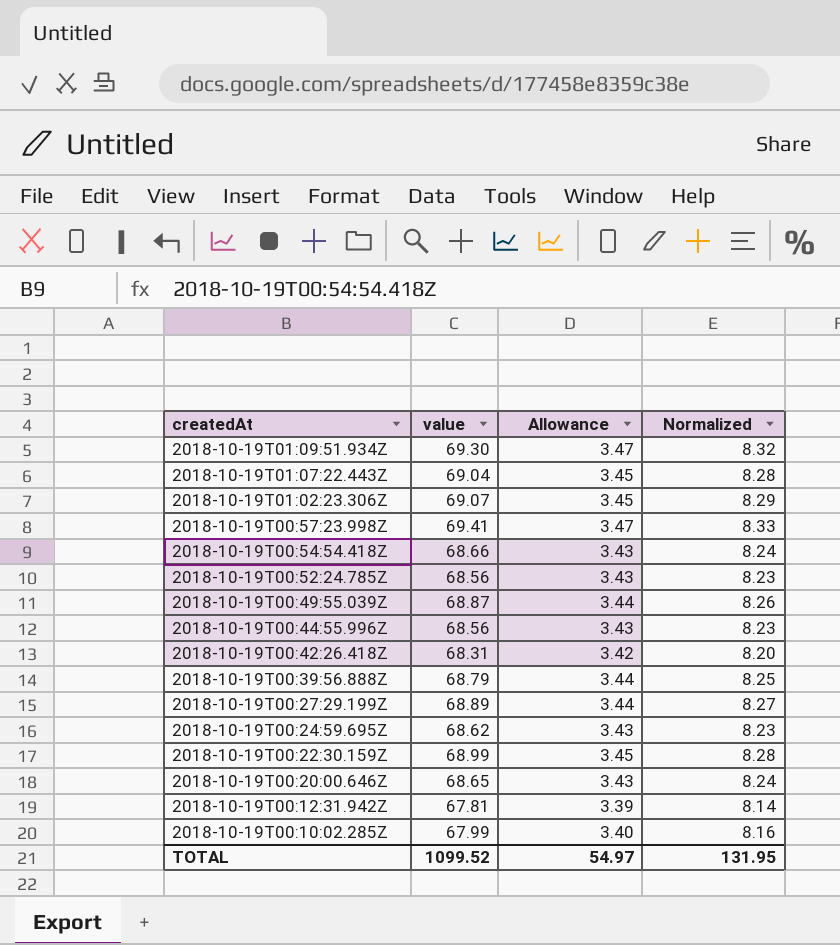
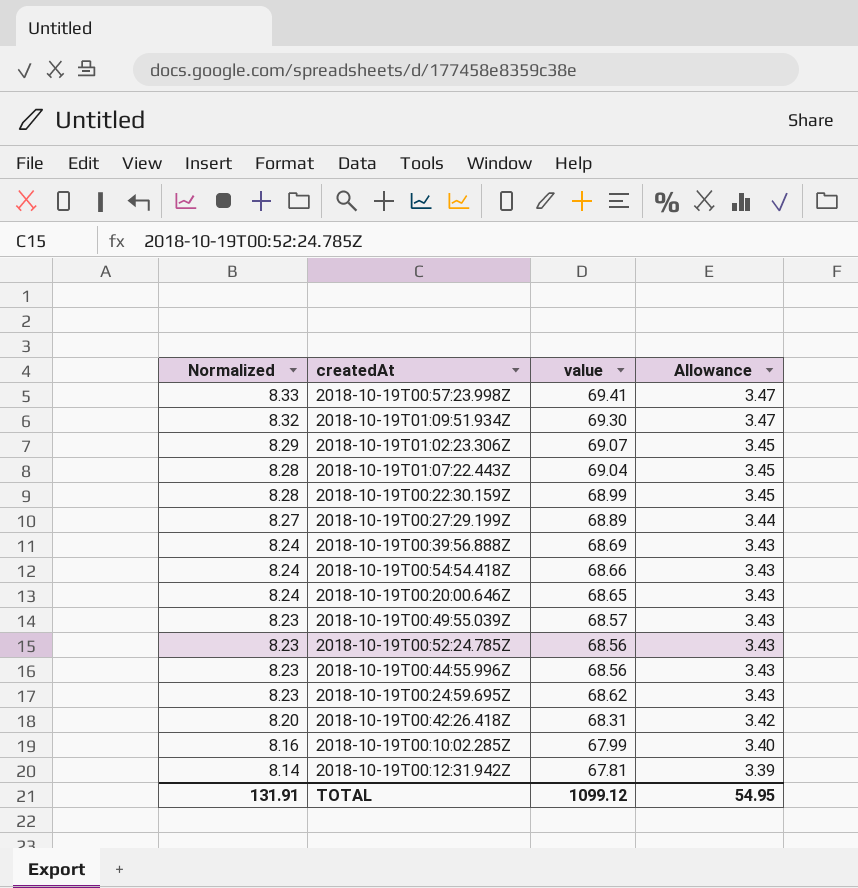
row order: createdAt descending -> Normalized descending
column Normalized | position: 4 -> 1
2018-10-19T00:39:56.888Z | Normalized: 8.25 -> 8.24
2018-10-19T00:39:56.888Z | value: 68.79 -> 68.69
2018-10-19T00:39:56.888Z | Allowance: 3.44 -> 3.43
2018-10-19T00:49:55.039Z | Normalized: 8.26 -> 8.23
2018-10-19T00:49:55.039Z | value: 68.87 -> 68.57
2018-10-19T00:49:55.039Z | Allowance: 3.44 -> 3.43
TOTAL | Normalized: 131.95 -> 131.91
TOTAL | value: 1099.52 -> 1099.12
TOTAL | Allowance: 54.97 -> 54.95

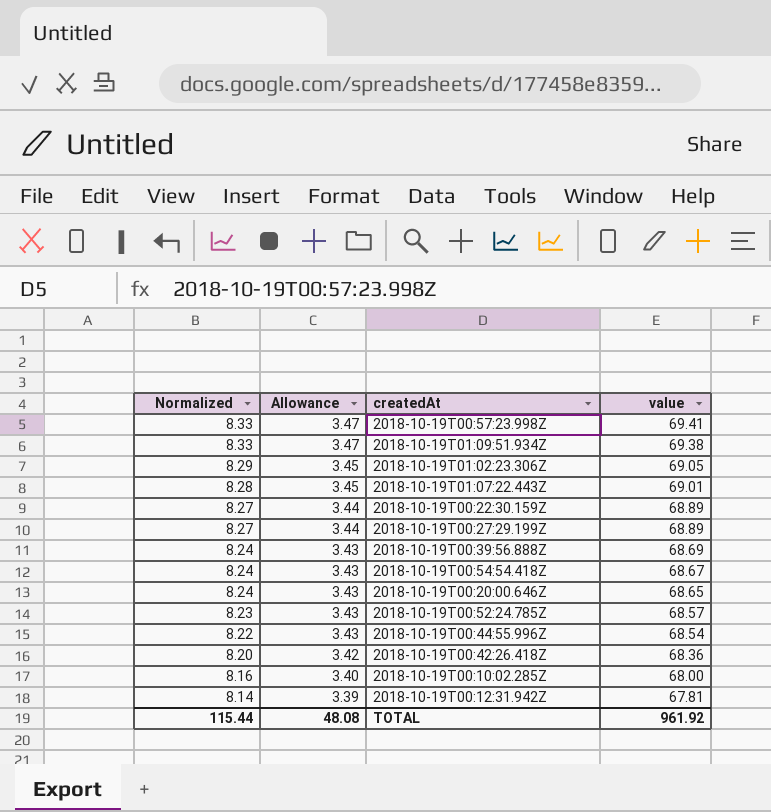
column Allowance | position: 4 -> 2
row 2018-10-19T00:49:55.039Z: 8.23 | 68.57 | 3.43 -> none
row 2018-10-19T00:24:59.695Z: 8.23 | 68.62 | 3.43 -> none
2018-10-19T01:09:51.934Z | Normalized: 8.32 -> 8.33
2018-10-19T01:09:51.934Z | value: 69.30 -> 69.38
2018-10-19T01:02:23.306Z | value: 69.07 -> 69.05
2018-10-19T01:07:22.443Z | value: 69.04 -> 69.01
2018-10-19T00:22:30.159Z | Normalized: 8.28 -> 8.27
2018-10-19T00:22:30.159Z | Allowance: 3.45 -> 3.44
2018-10-19T00:22:30.159Z | value: 68.99 -> 68.89
2018-10-19T00:54:54.418Z | value: 68.66 -> 68.67
2018-10-19T00:52:24.785Z | value: 68.56 -> 68.57
2018-10-19T00:44:55.996Z | Normalized: 8.23 -> 8.22
2018-10-19T00:44:55.996Z | value: 68.56 -> 68.54
2018-10-19T00:42:26.418Z | value: 68.31 -> 68.36
2018-10-19T00:10:02.285Z | value: 67.99 -> 68.00
TOTAL | Normalized: 131.91 -> 115.44
TOTAL | Allowance: 54.95 -> 48.08
TOTAL | value: 1099.12 -> 961.92

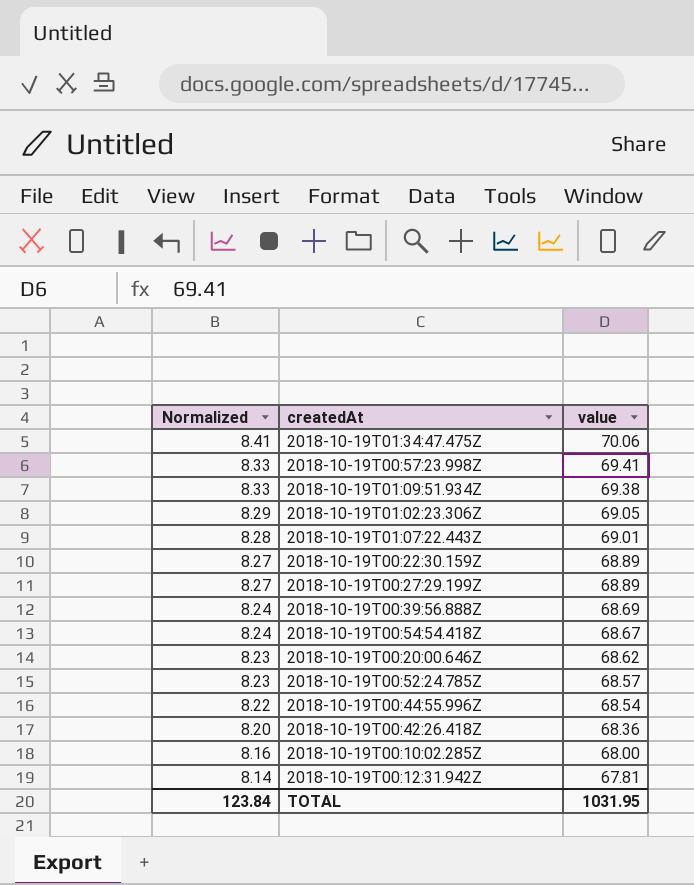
column Allowance | formula: [value] * 0.05 -> none
row 2018-10-19T01:34:47.475Z: none -> 8.41 | 70.06
2018-10-19T00:20:00.646Z | Normalized: 8.24 -> 8.23
2018-10-19T00:20:00.646Z | value: 68.65 -> 68.62
TOTAL | Normalized: 115.44 -> 123.84
TOTAL | value: 961.92 -> 1031.95

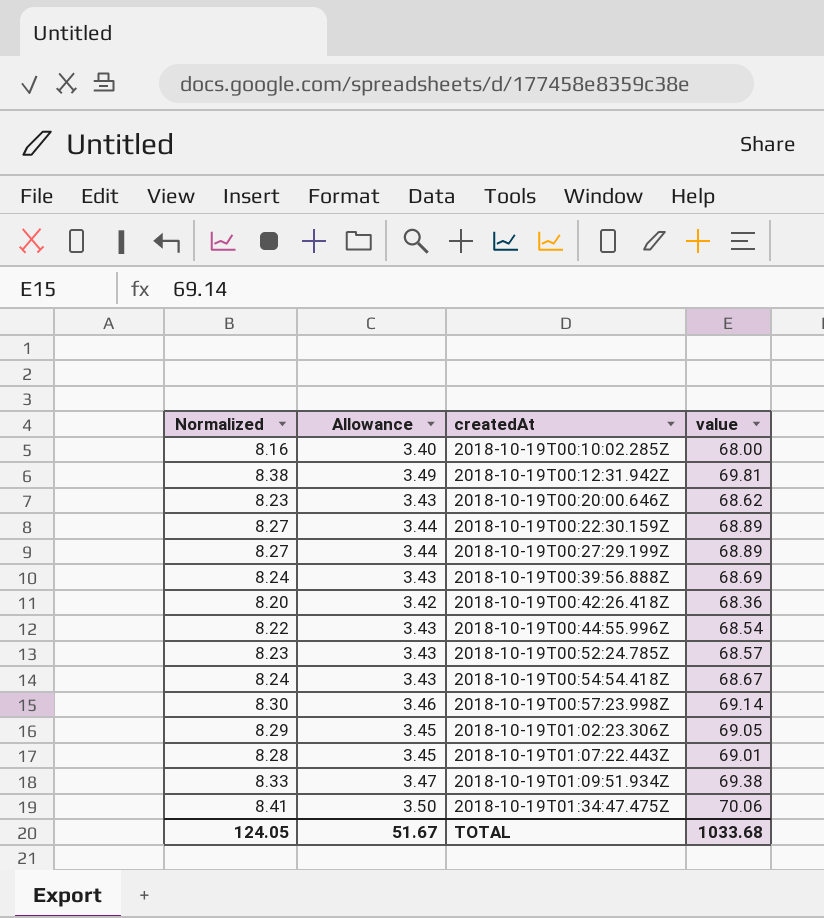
row order: Normalized descending -> createdAt ascending
column Allowance | formula: none -> [value] * 0.05
2018-10-19T00:12:31.942Z | Normalized: 8.14 -> 8.38
2018-10-19T00:12:31.942Z | value: 67.81 -> 69.81
2018-10-19T00:57:23.998Z | Normalized: 8.33 -> 8.30
2018-10-19T00:57:23.998Z | value: 69.41 -> 69.14
TOTAL | Normalized: 123.84 -> 124.05
TOTAL | value: 1031.95 -> 1033.68

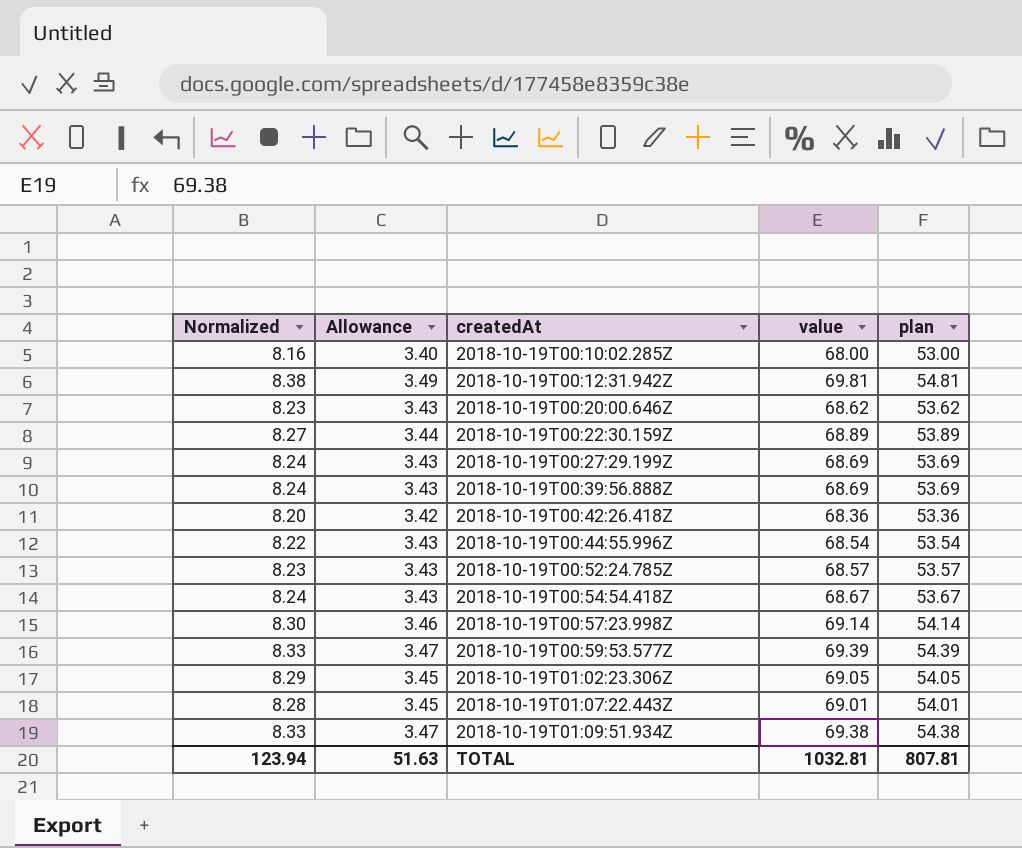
column plan | formula: none -> [value] - 15
row 2018-10-19T01:34:47.475Z: 8.41 | 3.50 | 70.06 -> none
2018-10-19T00:27:29.199Z | Normalized: 8.27 -> 8.24
2018-10-19T00:27:29.199Z | Allowance: 3.44 -> 3.43
2018-10-19T00:27:29.199Z | value: 68.89 -> 68.69
row 2018-10-19T00:59:53.577Z: none -> 8.33 | 3.47 | 69.39 | 54.39
TOTAL | Normalized: 124.05 -> 123.94
TOTAL | Allowance: 51.67 -> 51.63
TOTAL | value: 1033.68 -> 1032.81

